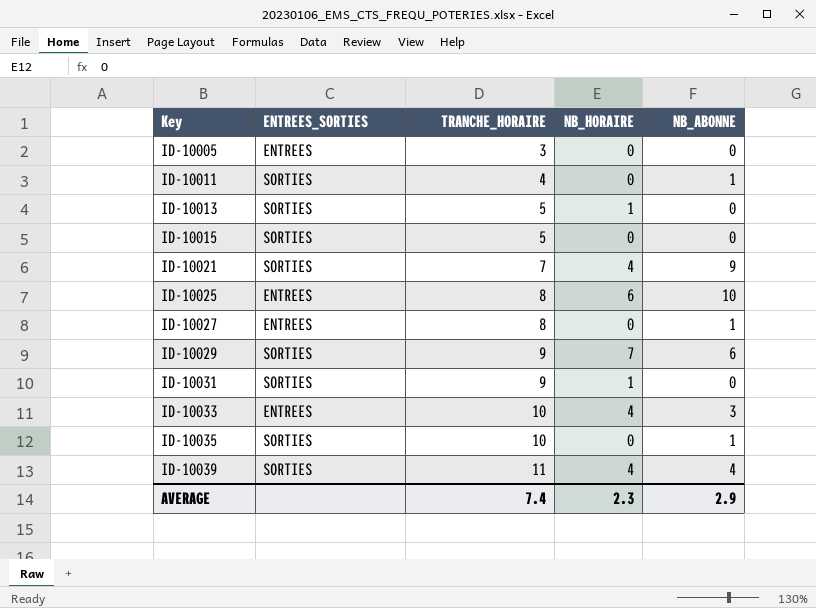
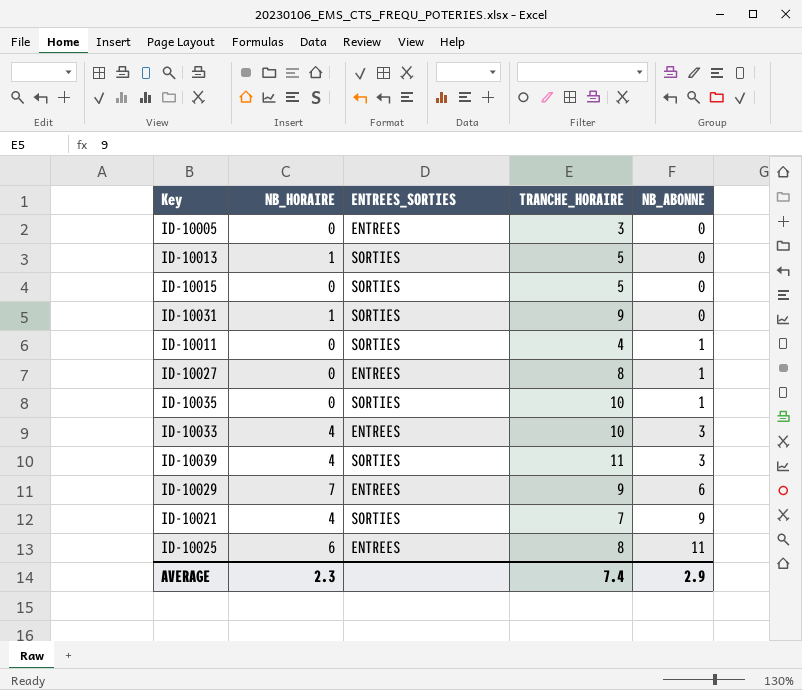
row order: Key ascending -> NB_ABONNE ascending
column NB_HORAIRE | position: 4 -> 2
ID-10039 | NB_ABONNE: 4 -> 3
ID-10029 | ENTREES_SORTIES: SORTIES -> ENTREES
ID-10025 | NB_ABONNE: 10 -> 11

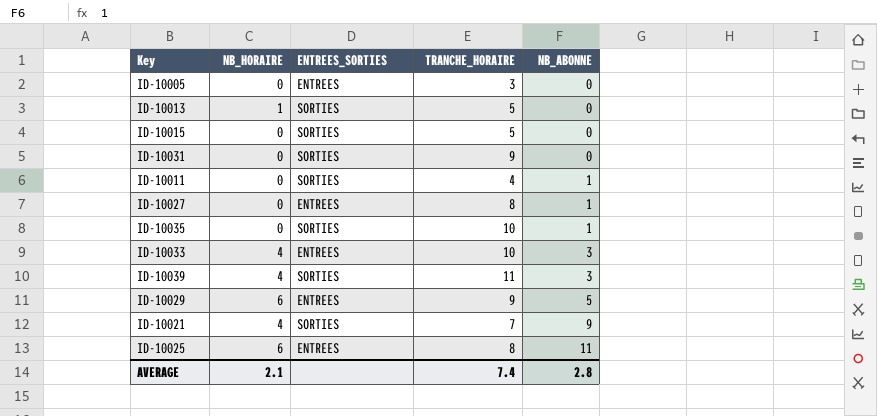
ID-10031 | NB_HORAIRE: 1 -> 0
ID-10029 | NB_HORAIRE: 7 -> 6
ID-10029 | NB_ABONNE: 6 -> 5
AVERAGE | NB_HORAIRE: 2.3 -> 2.1
AVERAGE | NB_ABONNE: 2.9 -> 2.8

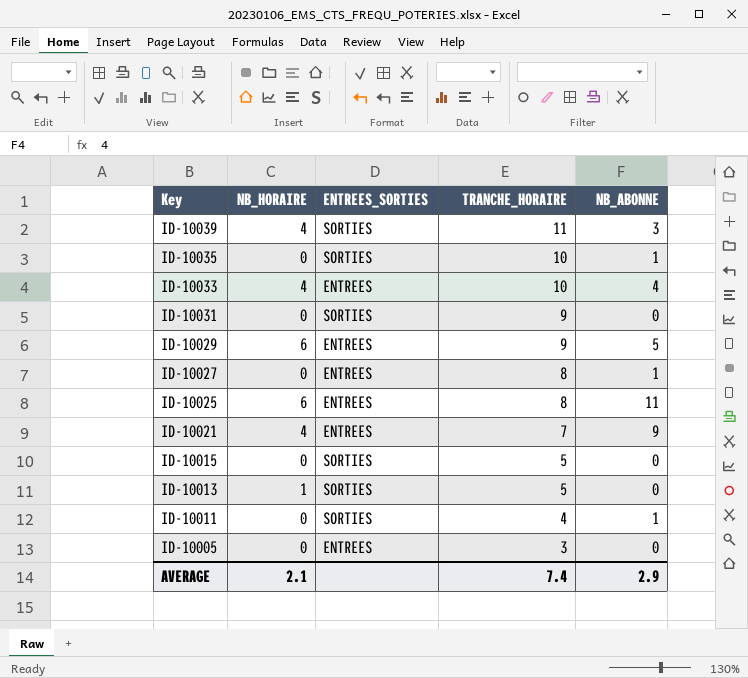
row order: NB_ABONNE ascending -> Key descending
ID-10033 | NB_ABONNE: 3 -> 4
ID-10021 | ENTREES_SORTIES: SORTIES -> ENTREES
AVERAGE | NB_ABONNE: 2.8 -> 2.9

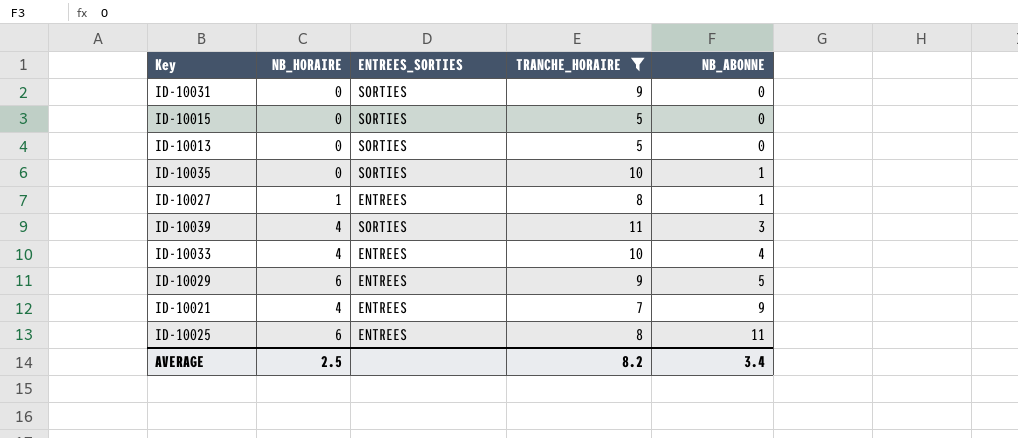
filter: none -> TRANCHE_HORAIRE >= 5
row order: Key descending -> NB_ABONNE ascending
ID-10013 | NB_HORAIRE: 1 -> 0
ID-10027 | NB_HORAIRE: 0 -> 1
AVERAGE | NB_HORAIRE: 2.1 -> 2.5
AVERAGE | TRANCHE_HORAIRE: 7.4 -> 8.2
AVERAGE | NB_ABONNE: 2.9 -> 3.4

